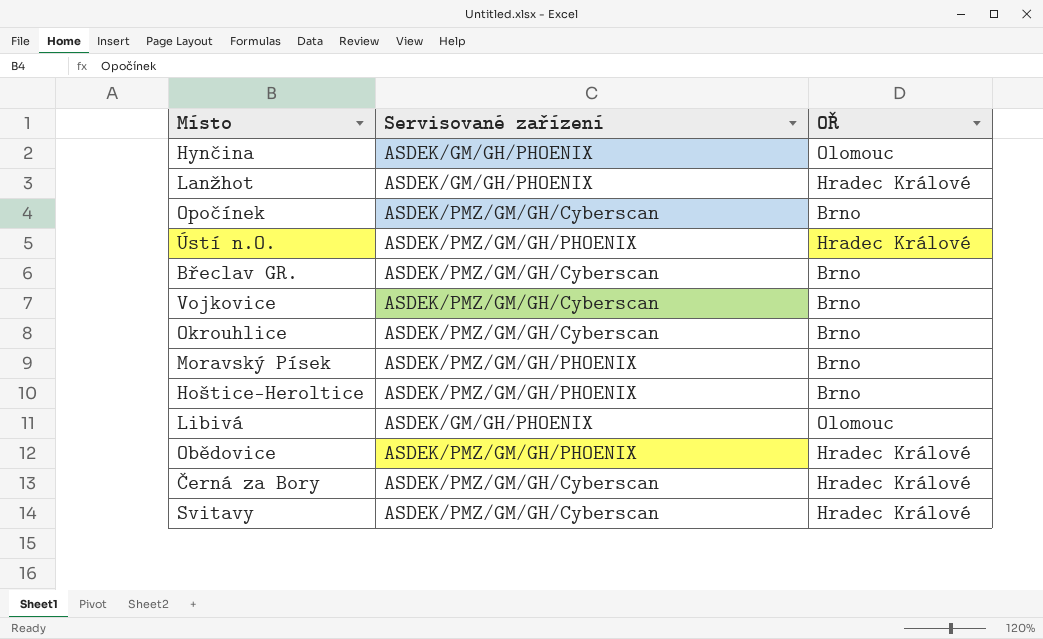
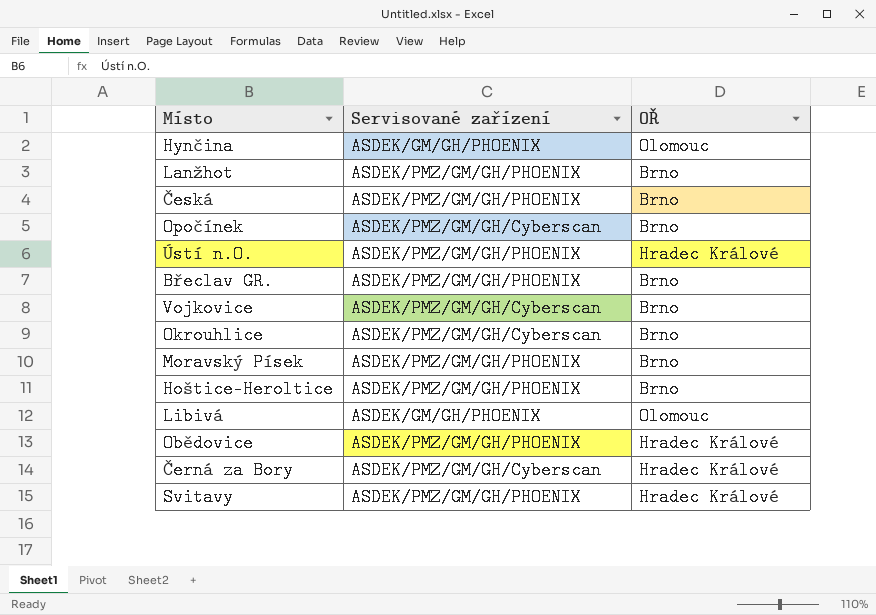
Lanžhot | Servisované zařízení: ASDEK/GM/GH/PHOENIX -> ASDEK/PMZ/GM/GH/PHOENIX
Lanžhot | OŘ: Hradec Králové -> Brno
row Česká: none -> ASDEK/PMZ/GM/GH/PHOENIX | Brno
Břeclav GR. | Servisované zařízení: ASDEK/PMZ/GM/GH/Cyberscan -> ASDEK/PMZ/GM/GH/PHOENIX
Svitavy | Servisované zařízení: ASDEK/PMZ/GM/GH/Cyberscan -> ASDEK/PMZ/GM/GH/PHOENIX

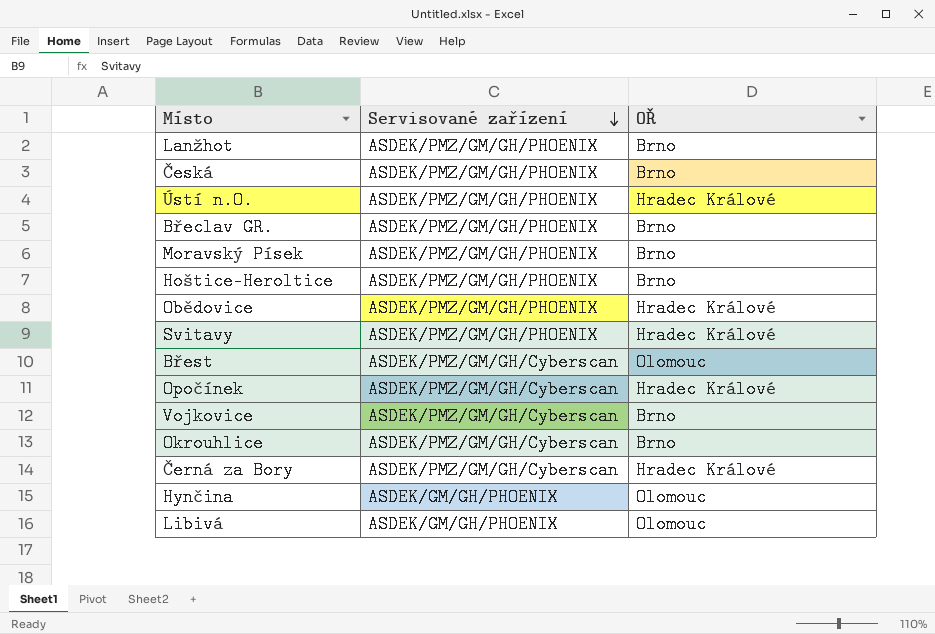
row order: none -> Servisované zařízení descending
row Břest: none -> ASDEK/PMZ/GM/GH/Cyberscan | Olomouc
Opočínek | OŘ: Brno -> Hradec Králové

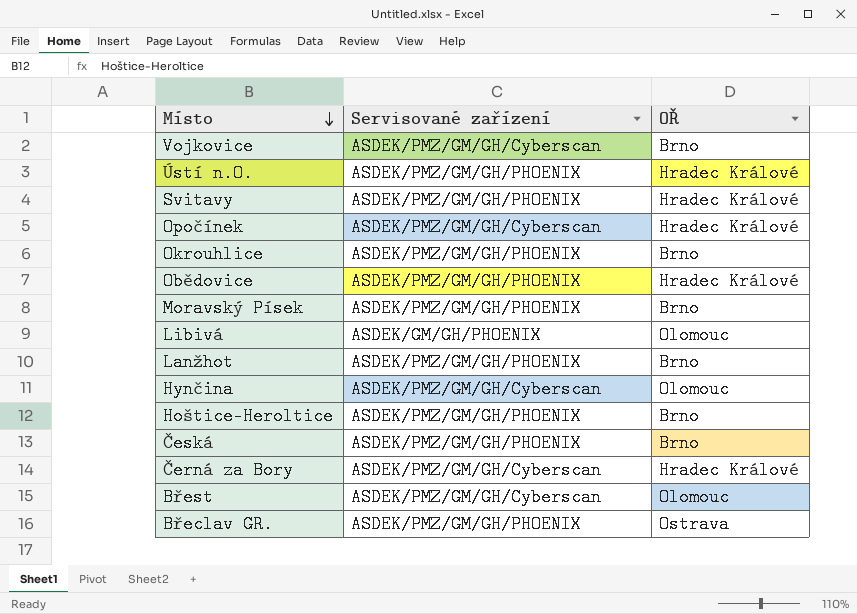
row order: Servisované zařízení descending -> Místo descending
Okrouhlice | Servisované zařízení: ASDEK/PMZ/GM/GH/Cyberscan -> ASDEK/PMZ/GM/GH/PHOENIX
Hynčina | Servisované zařízení: ASDEK/GM/GH/PHOENIX -> ASDEK/PMZ/GM/GH/Cyberscan
Břeclav GR. | OŘ: Brno -> Ostrava

